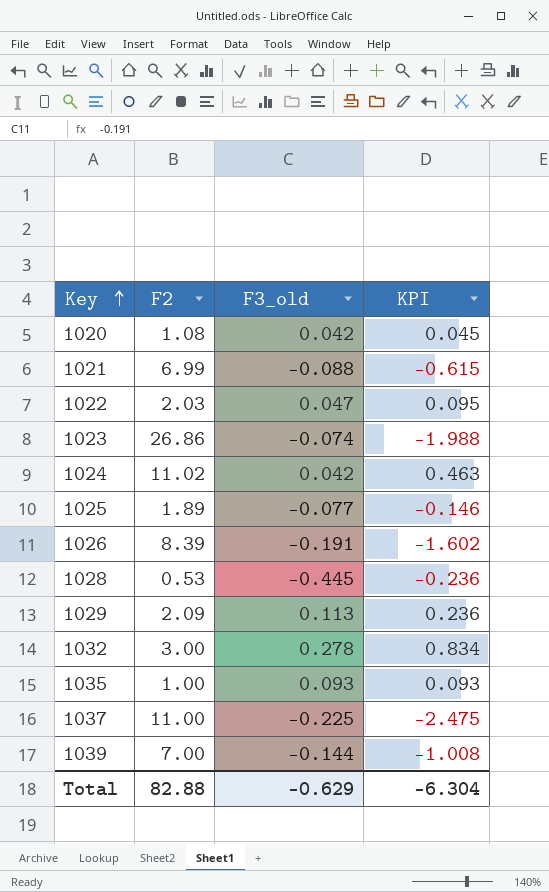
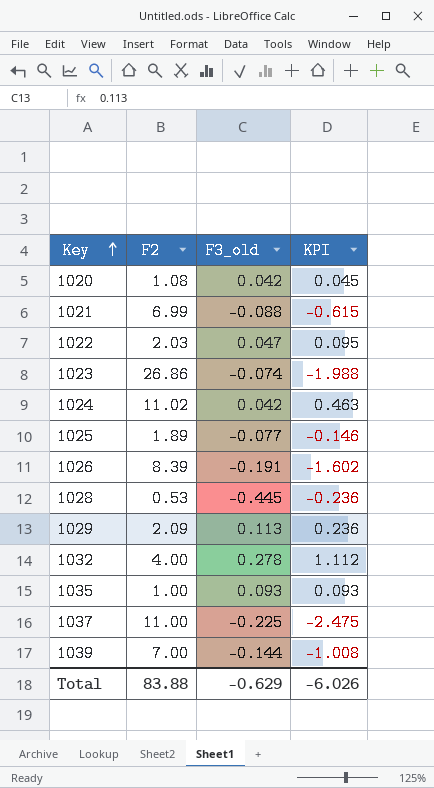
1032 | F2: 3.00 -> 4.00
1032 | KPI: 0.834 -> 1.112
Total | F2: 82.88 -> 83.88
Total | KPI: -6.304 -> -6.026

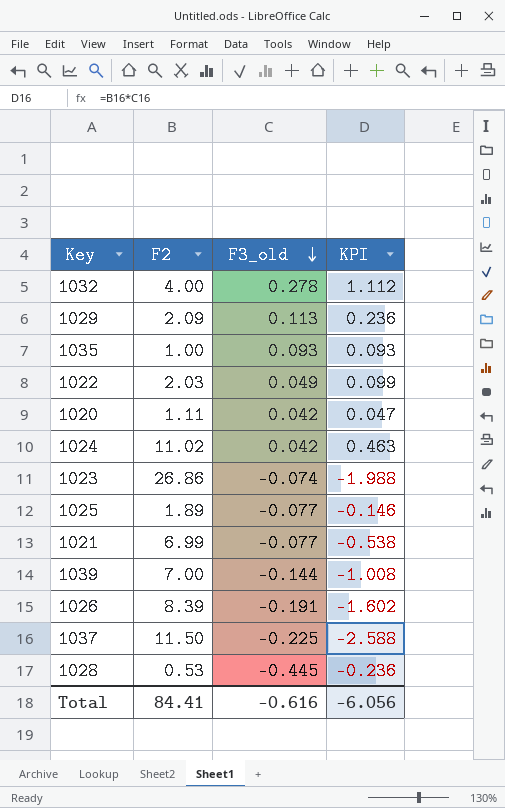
row order: Key ascending -> F3_old descending
1022 | F3_old: 0.047 -> 0.049
1022 | KPI: 0.095 -> 0.099
1020 | F2: 1.08 -> 1.11
1020 | KPI: 0.045 -> 0.047
1021 | F3_old: -0.088 -> -0.077
1021 | KPI: -0.615 -> -0.538
1037 | F2: 11.00 -> 11.50
1037 | KPI: -2.475 -> -2.588
Total | F2: 83.88 -> 84.41
Total | F3_old: -0.629 -> -0.616
Total | KPI: -6.026 -> -6.056

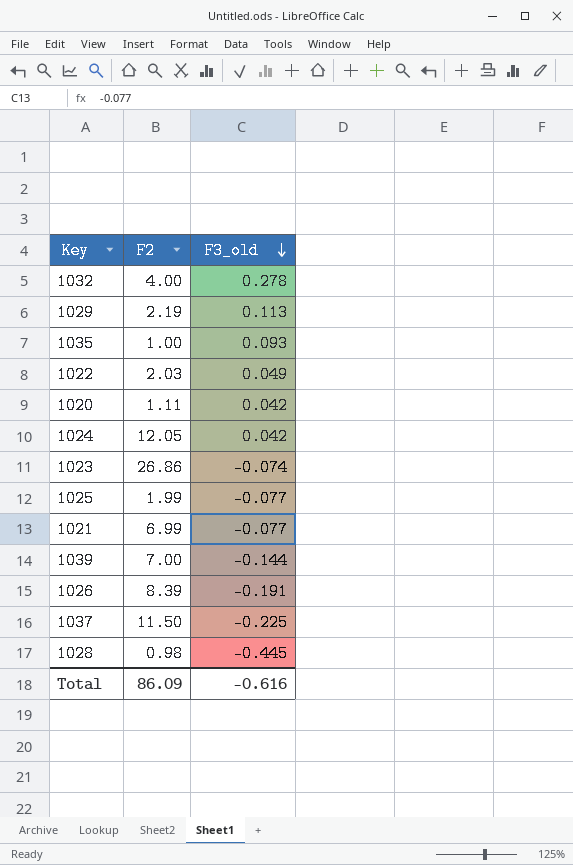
column KPI | formula: [F2] * [F3_old] -> none
1029 | F2: 2.09 -> 2.19
1024 | F2: 11.02 -> 12.05
1025 | F2: 1.89 -> 1.99
1028 | F2: 0.53 -> 0.98
Total | F2: 84.41 -> 86.09

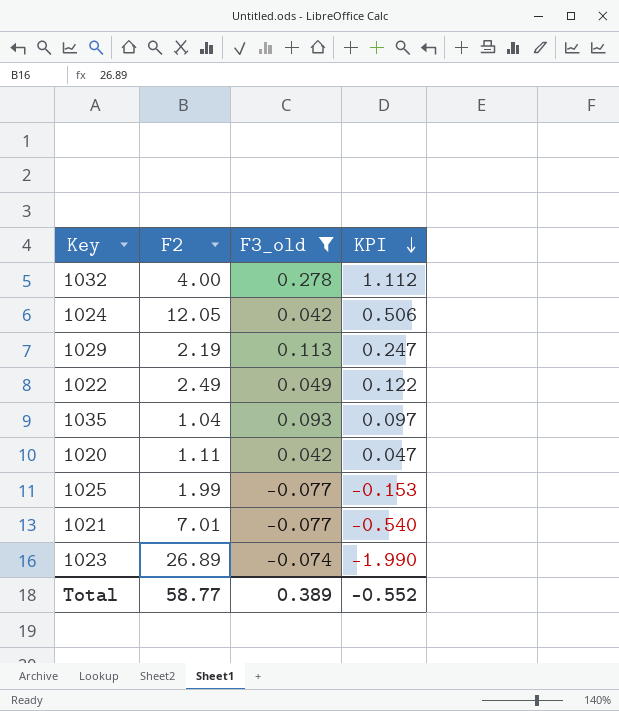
filter: none -> F3_old >= -0.077
row order: F3_old descending -> KPI descending
column KPI | formula: none -> [F2] * [F3_old]
1022 | F2: 2.03 -> 2.49
1035 | F2: 1.00 -> 1.04
1021 | F2: 6.99 -> 7.01
1023 | F2: 26.86 -> 26.89
Total | F2: 86.09 -> 58.77
Total | F3_old: -0.616 -> 0.389

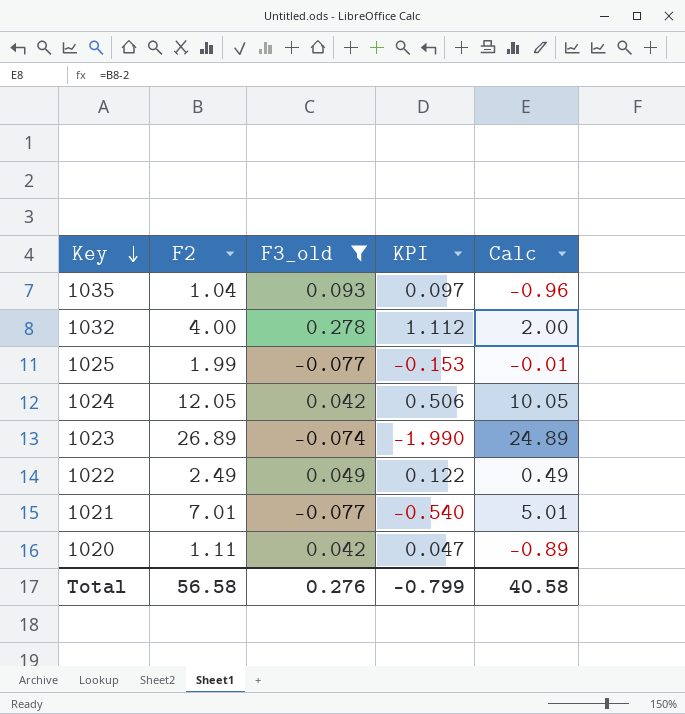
row order: KPI descending -> Key descending
column Calc | formula: none -> [F2] - 2
row 1029: 2.19 | 0.113 | 0.247 -> none
Total | F2: 58.77 -> 56.58
Total | F3_old: 0.389 -> 0.276
Total | KPI: -0.552 -> -0.799

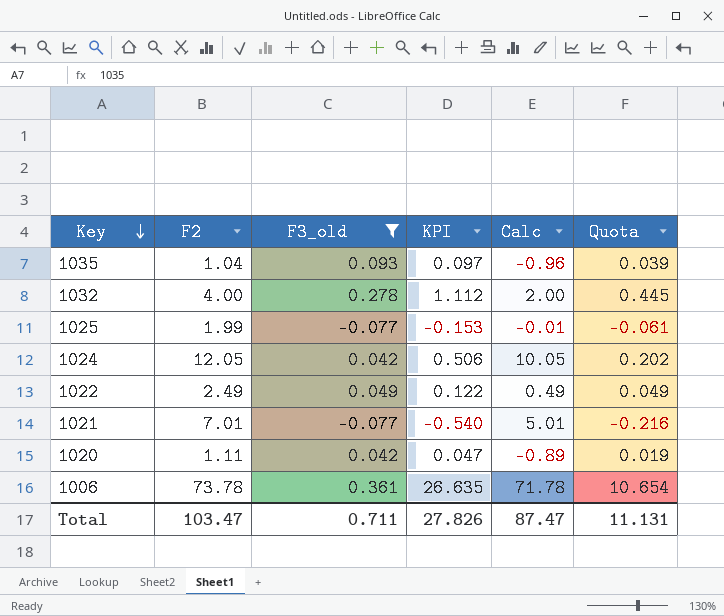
column Quota | formula: none -> [KPI] * 0.4
row 1023: 26.89 | -0.074 | -1.990 | 24.89 -> none
row 1006: none -> 73.78 | 0.361 | 26.635 | 71.78 | 10.654
Total | F2: 56.58 -> 103.47
Total | F3_old: 0.276 -> 0.711
Total | KPI: -0.799 -> 27.826
Total | Calc: 40.58 -> 87.47

